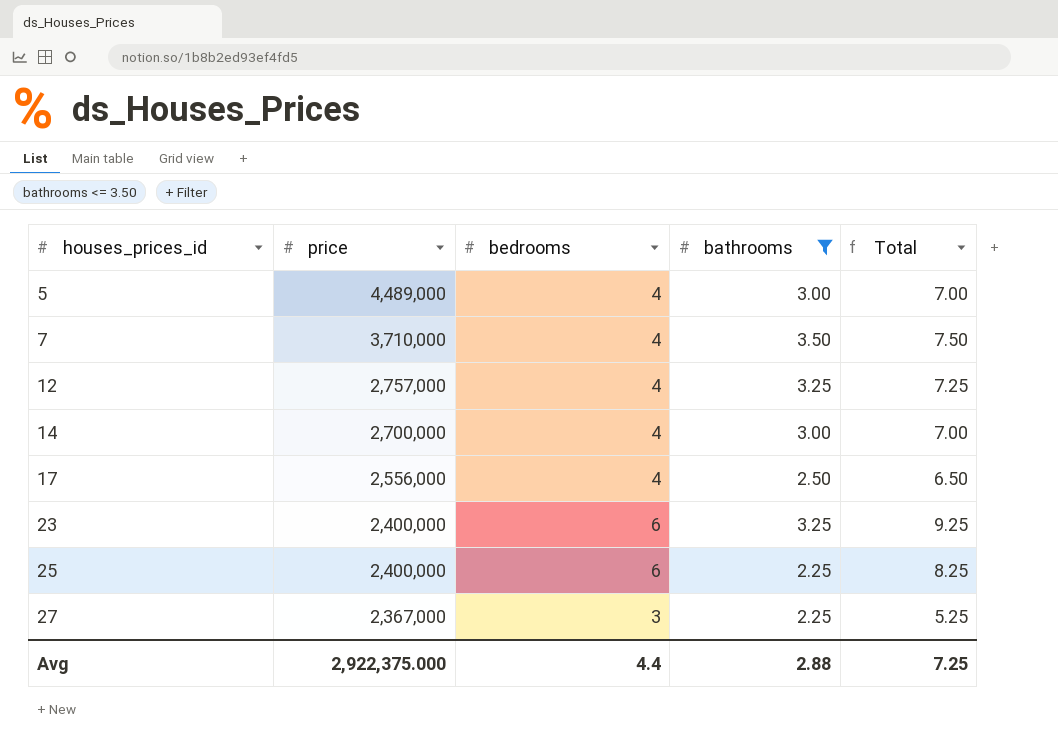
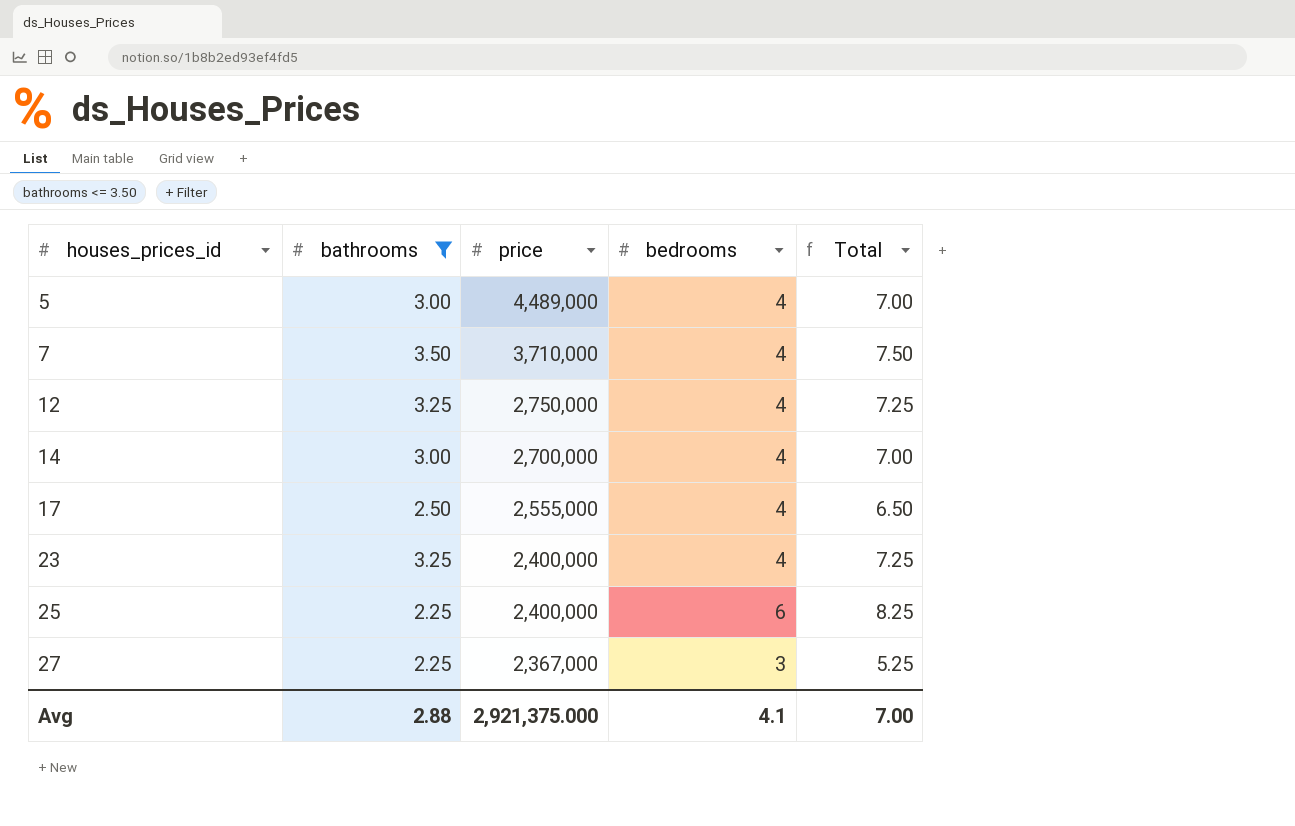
column bathrooms | position: 4 -> 2
12 | price: 2,757,000 -> 2,750,000
17 | price: 2,556,000 -> 2,555,000
23 | bedrooms: 6 -> 4
23 | Total: 9.25 -> 7.25
Avg | price: 2,922,375.000 -> 2,921,375.000
Avg | bedrooms: 4.4 -> 4.1
Avg | Total: 7.25 -> 7.00

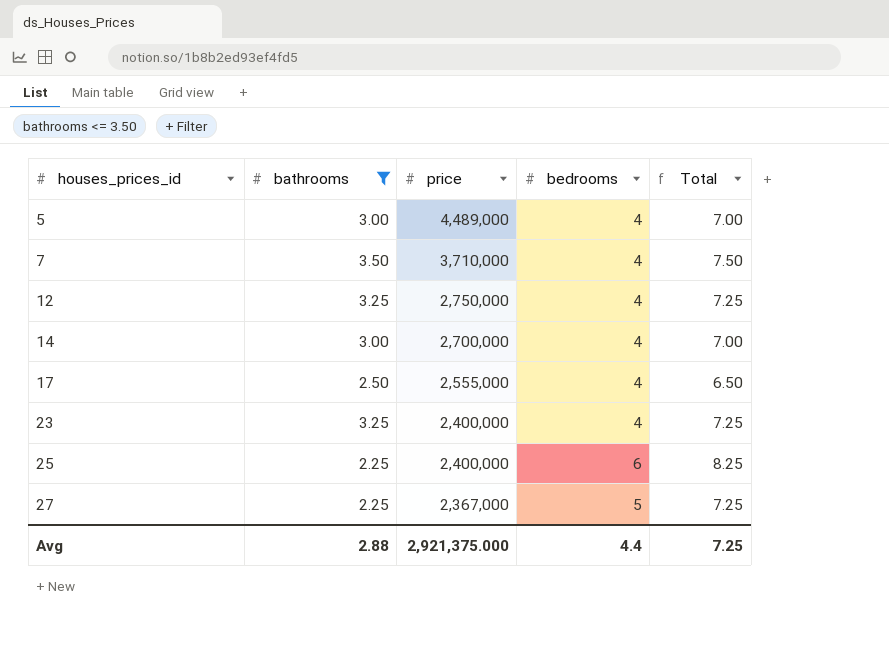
27 | bedrooms: 3 -> 5
27 | Total: 5.25 -> 7.25
Avg | bedrooms: 4.1 -> 4.4
Avg | Total: 7.00 -> 7.25

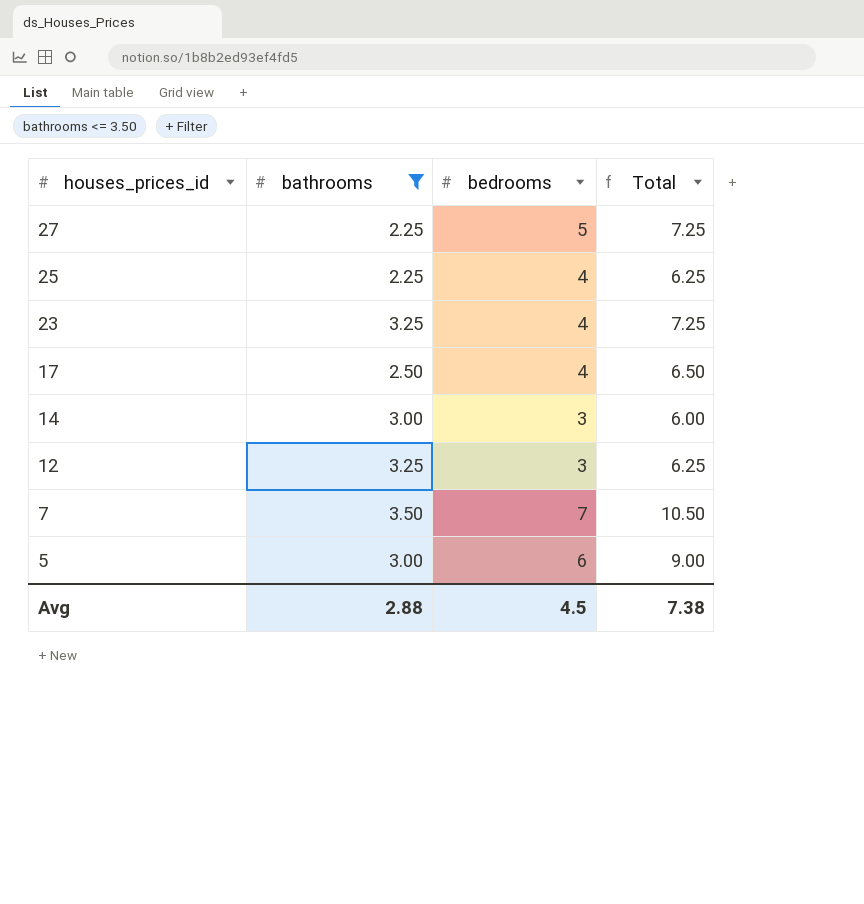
row order: houses_prices_id ascending -> houses_prices_id descending
column price | position: 3 -> none
25 | bedrooms: 6 -> 4
25 | Total: 8.25 -> 6.25
14 | bedrooms: 4 -> 3
14 | Total: 7.00 -> 6.00
12 | bedrooms: 4 -> 3
12 | Total: 7.25 -> 6.25
7 | bedrooms: 4 -> 7
7 | Total: 7.50 -> 10.50
5 | bedrooms: 4 -> 6
5 | Total: 7.00 -> 9.00
Avg | bedrooms: 4.4 -> 4.5
Avg | Total: 7.25 -> 7.38

